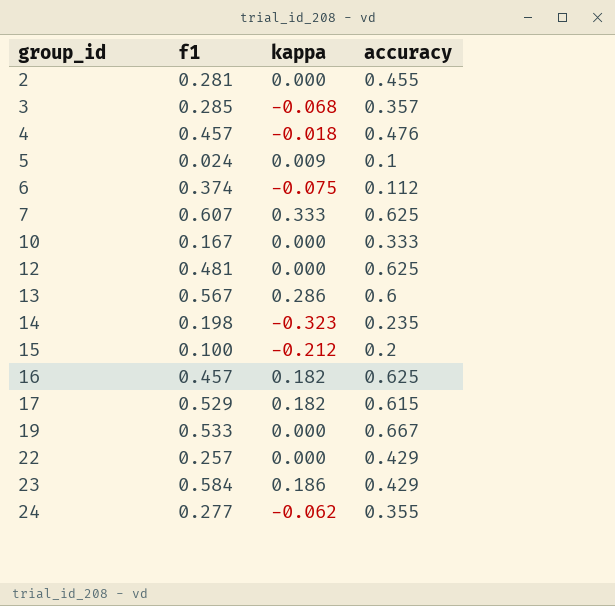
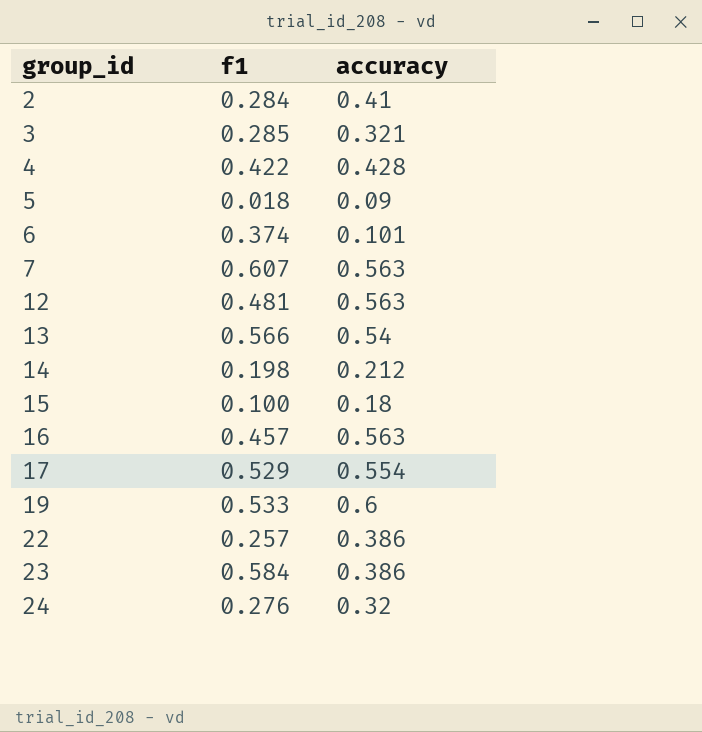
column kappa | position: 3 -> none
row 10: 0.167 | 0.000 | 0.333 -> none
2 | f1: 0.281 -> 0.284
2 | accuracy: 0.455 -> 0.41
3 | accuracy: 0.357 -> 0.321
4 | f1: 0.457 -> 0.422
4 | accuracy: 0.476 -> 0.428
5 | f1: 0.024 -> 0.018
5 | accuracy: 0.1 -> 0.09
6 | accuracy: 0.112 -> 0.101
7 | accuracy: 0.625 -> 0.563
12 | accuracy: 0.625 -> 0.563
13 | f1: 0.567 -> 0.566
13 | accuracy: 0.6 -> 0.54
14 | accuracy: 0.235 -> 0.212
15 | accuracy: 0.2 -> 0.18
16 | accuracy: 0.625 -> 0.563
17 | accuracy: 0.615 -> 0.554
19 | accuracy: 0.667 -> 0.6
22 | accuracy: 0.429 -> 0.386
23 | accuracy: 0.429 -> 0.386
24 | f1: 0.277 -> 0.276
24 | accuracy: 0.355 -> 0.32

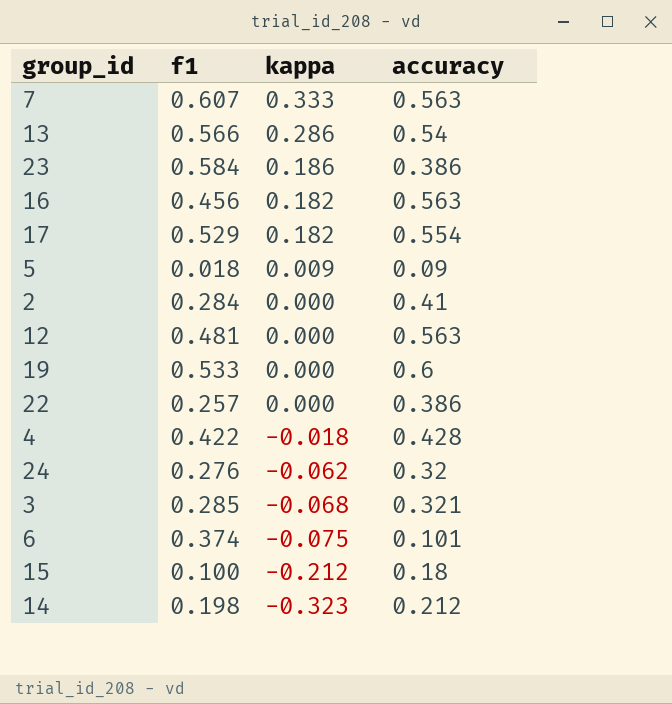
row order: group_id ascending -> kappa descending
column kappa | position: none -> 3
16 | f1: 0.457 -> 0.456

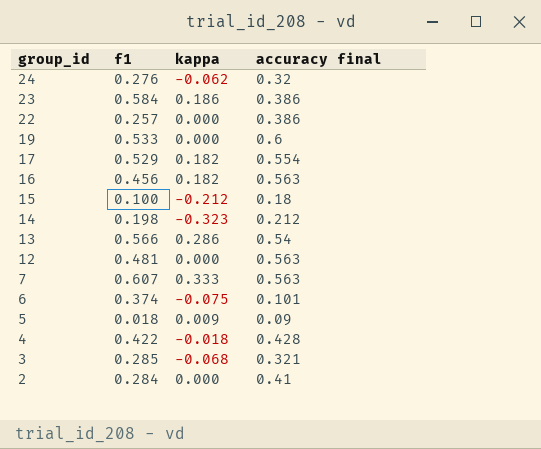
row order: kappa descending -> group_id descending
column name: accuracy -> accuracy final

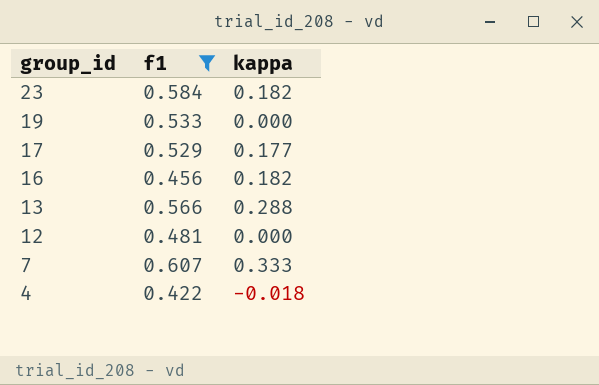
filter: none -> f1 >= 0.422
column accuracy final | position: 4 -> none
23 | kappa: 0.186 -> 0.182
17 | kappa: 0.182 -> 0.177
13 | kappa: 0.286 -> 0.288

